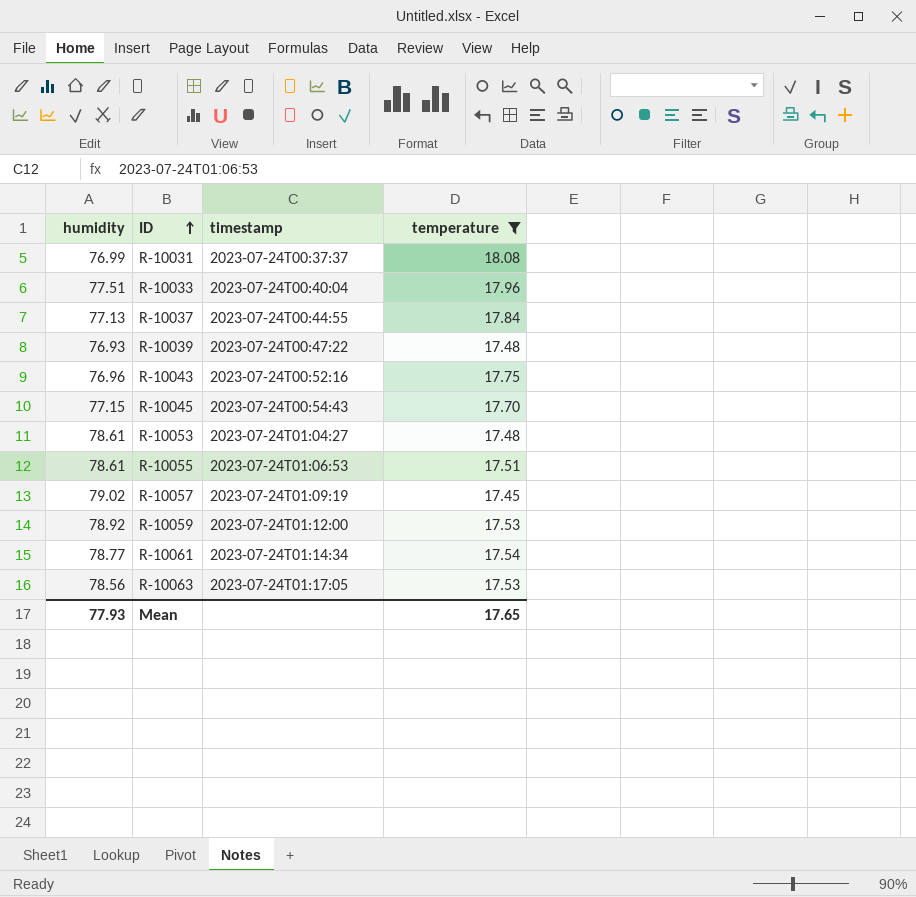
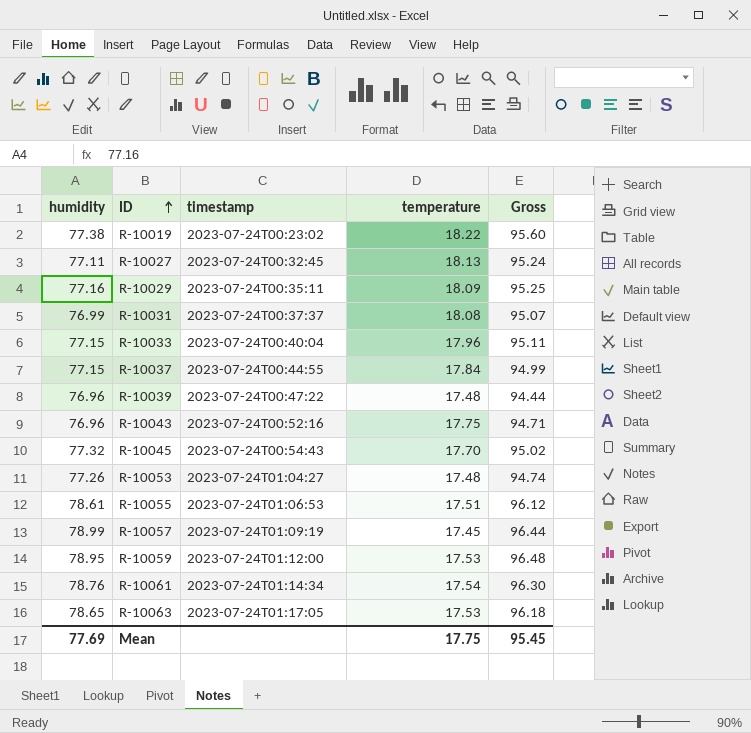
filter: temperature <= 18.08 -> none
column Gross | formula: none -> [humidity] + [temperature]
R-10033 | humidity: 77.51 -> 77.15
R-10037 | humidity: 77.13 -> 77.15
R-10039 | humidity: 76.93 -> 76.96
R-10045 | humidity: 77.15 -> 77.32
R-10053 | humidity: 78.61 -> 77.26
R-10057 | humidity: 79.02 -> 78.99
R-10059 | humidity: 78.92 -> 78.95
R-10061 | humidity: 78.77 -> 78.76
R-10063 | humidity: 78.56 -> 78.65
Mean | humidity: 77.93 -> 77.69
Mean | temperature: 17.65 -> 17.75

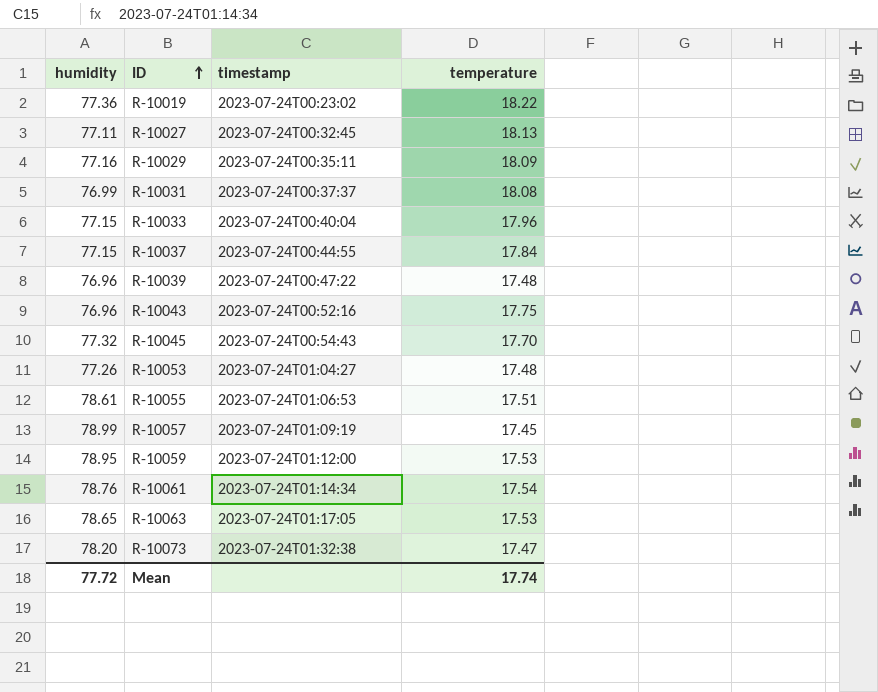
column Gross | formula: [humidity] + [temperature] -> none
R-10019 | humidity: 77.38 -> 77.36
row R-10073: none -> 78.20 | 2023-07-24T01:32:38 | 17.47
Mean | humidity: 77.69 -> 77.72
Mean | temperature: 17.75 -> 17.74

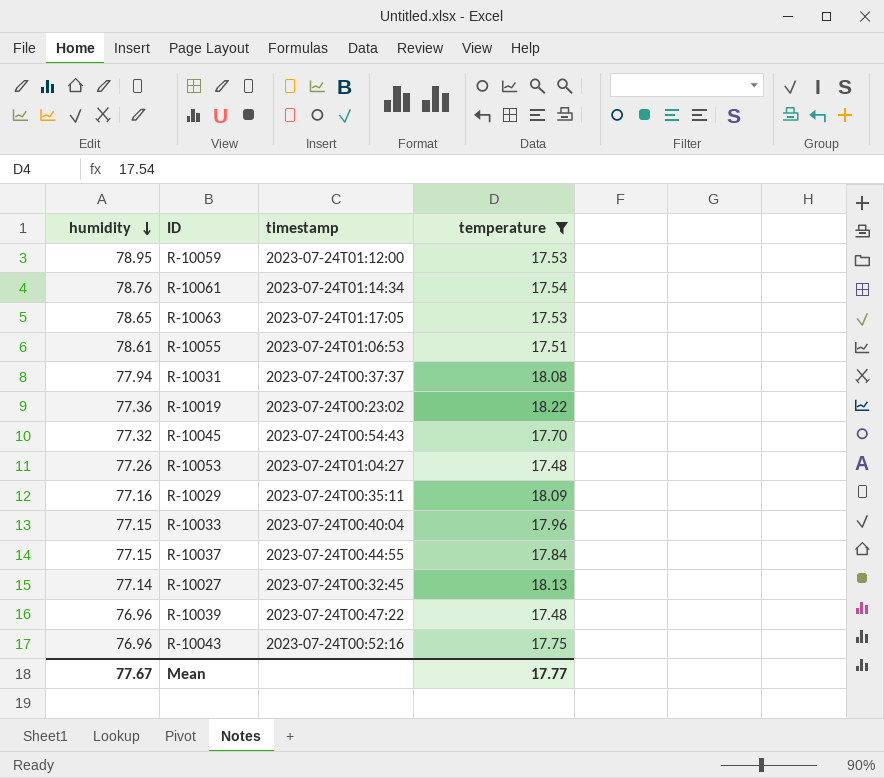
filter: none -> temperature >= 17.48
row order: ID ascending -> humidity descending
R-10031 | humidity: 76.99 -> 77.94
R-10027 | humidity: 77.11 -> 77.14
Mean | humidity: 77.72 -> 77.67
Mean | temperature: 17.74 -> 17.77

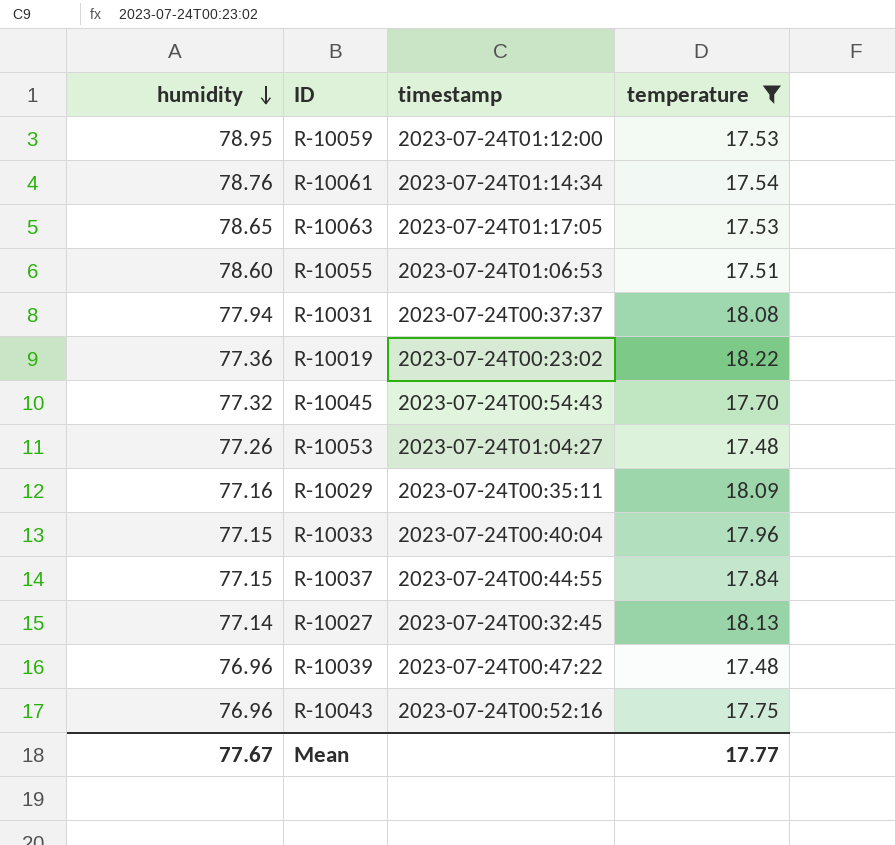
R-10055 | humidity: 78.61 -> 78.60

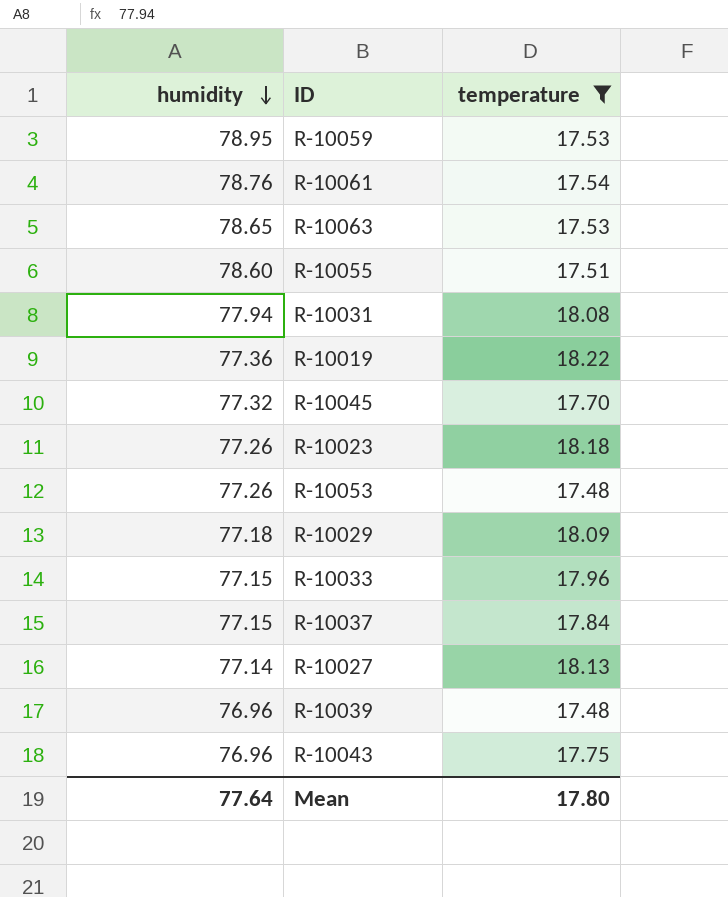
column timestamp | position: 3 -> none
row R-10023: none -> 77.26 | 18.18
R-10029 | humidity: 77.16 -> 77.18
Mean | humidity: 77.67 -> 77.64
Mean | temperature: 17.77 -> 17.80

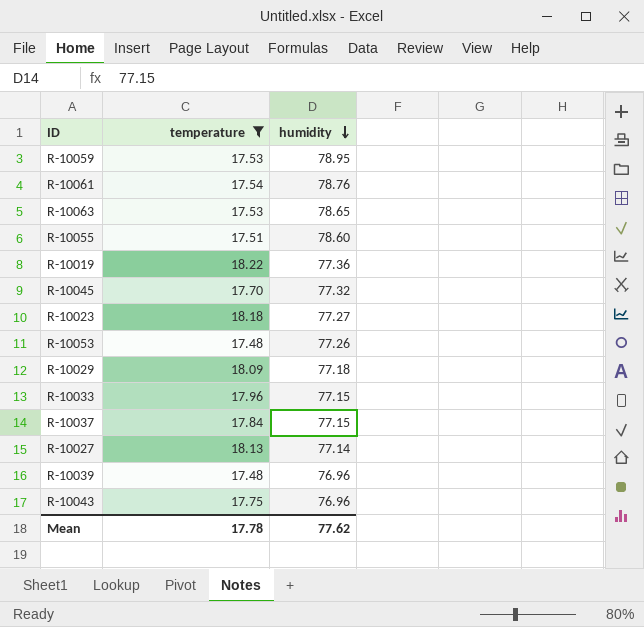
column humidity | position: 1 -> 3
row R-10031: 77.94 | 18.08 -> none
R-10023 | humidity: 77.26 -> 77.27
Mean | temperature: 17.80 -> 17.78
Mean | humidity: 77.64 -> 77.62

